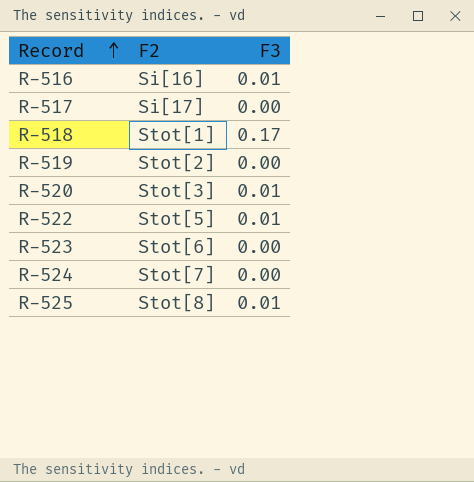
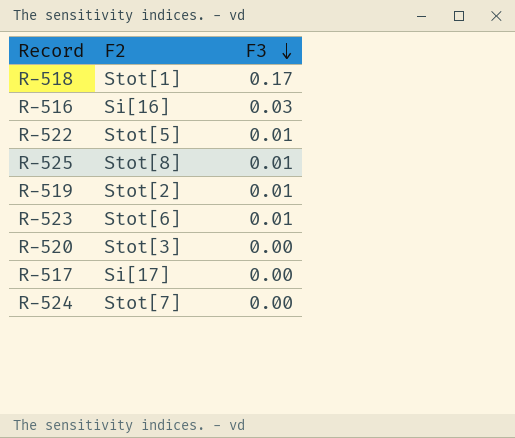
row order: Record ascending -> F3 descending
R-516 | F3: 0.01 -> 0.03
R-519 | F3: 0.00 -> 0.01
R-523 | F3: 0.00 -> 0.01
R-520 | F3: 0.01 -> 0.00

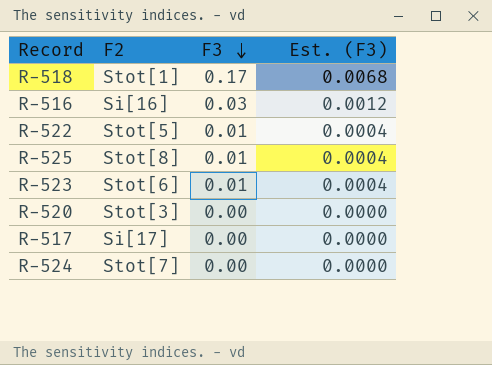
column Est. (F3) | formula: none -> [F3] * 0.04
row R-519: Stot[2] | 0.01 -> none

